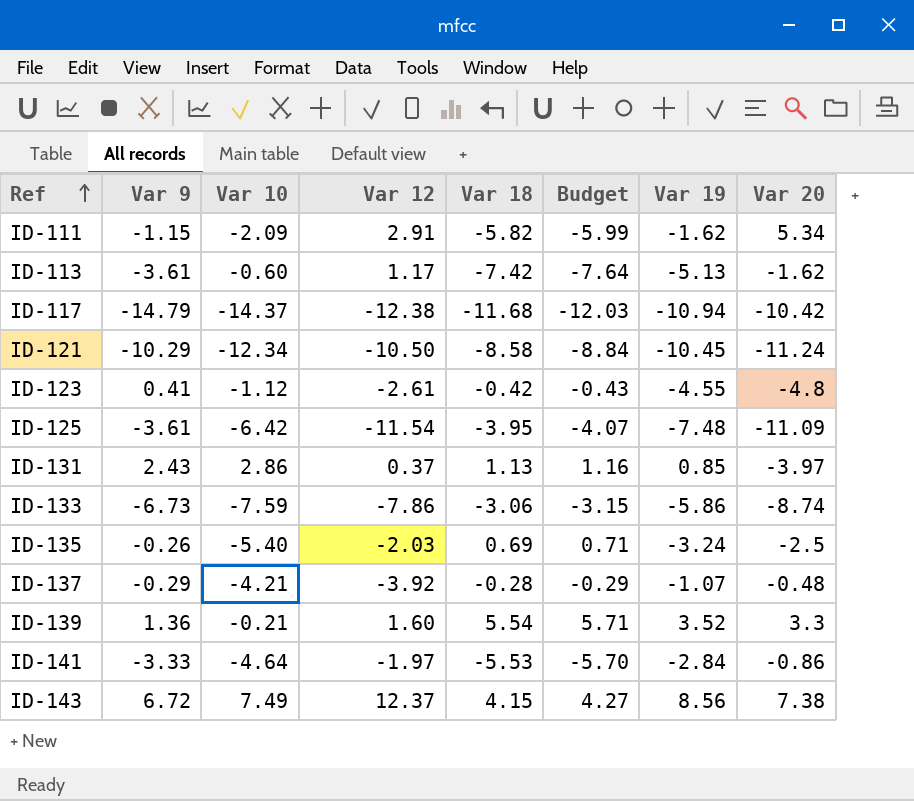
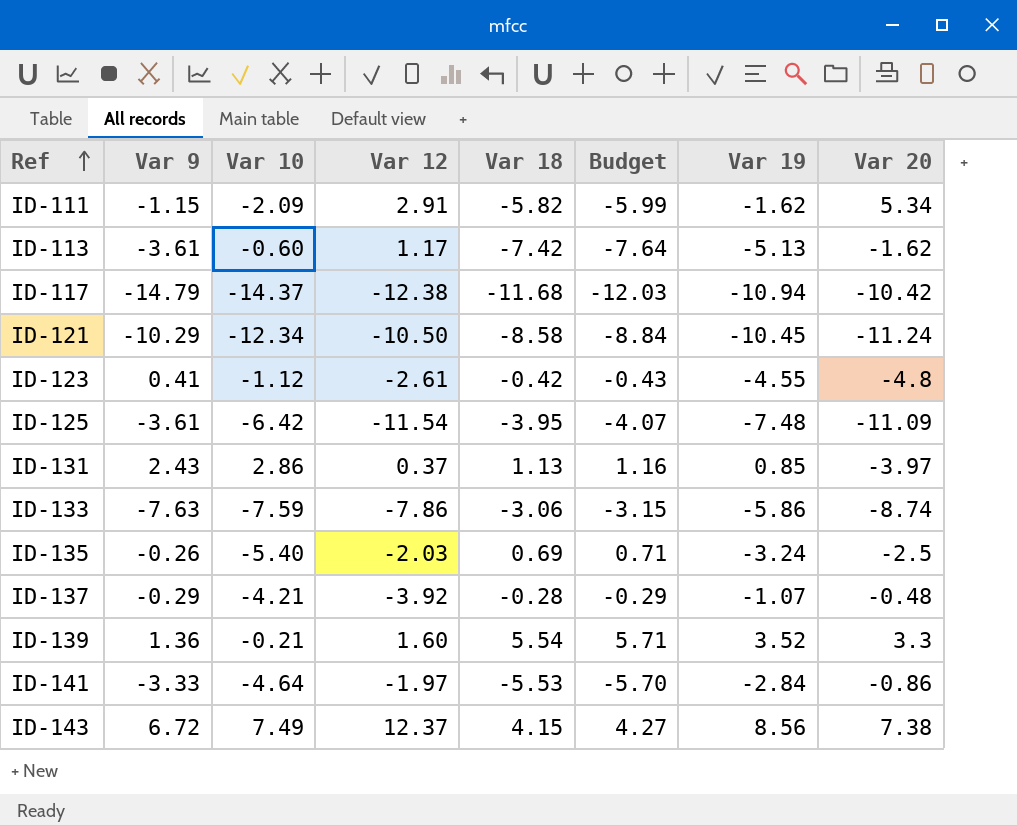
ID-133 | Var 9: -6.73 -> -7.63

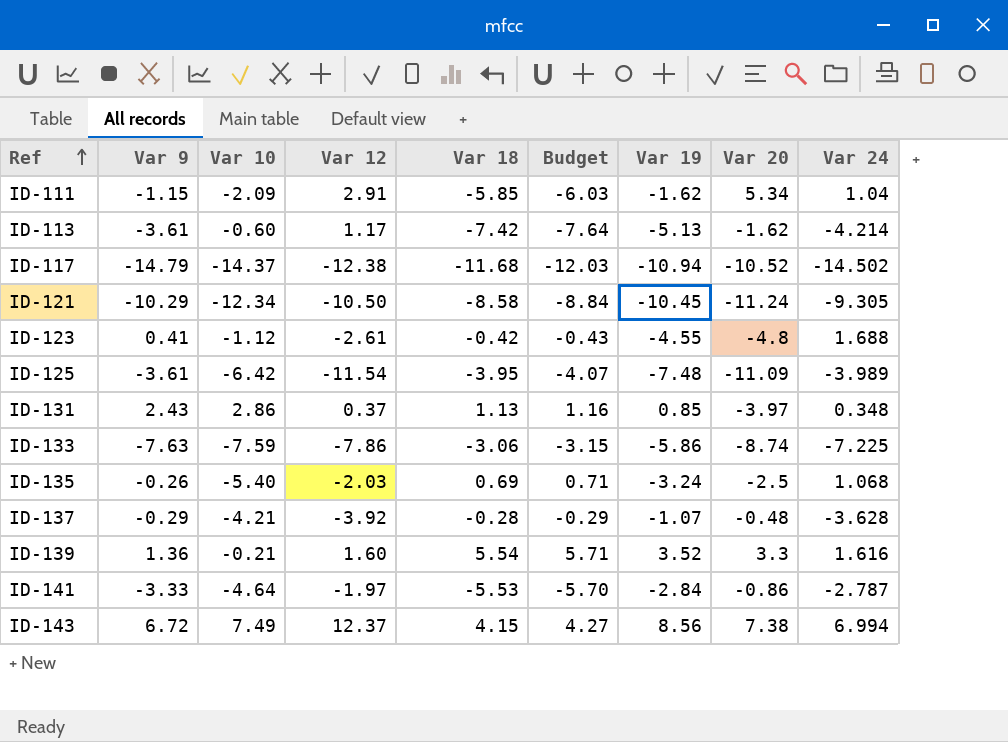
column Var 24 | position: none -> 9
ID-111 | Var 18: -5.82 -> -5.85
ID-111 | Budget: -5.99 -> -6.03
ID-117 | Var 20: -10.42 -> -10.52

